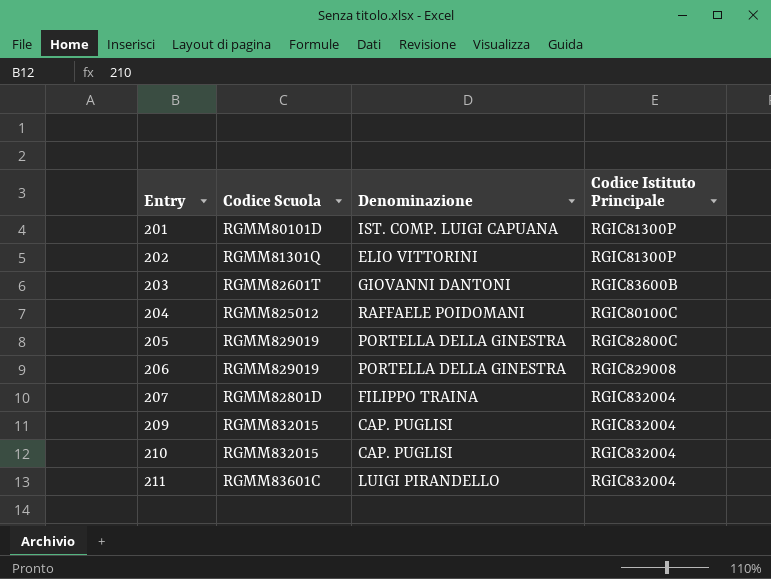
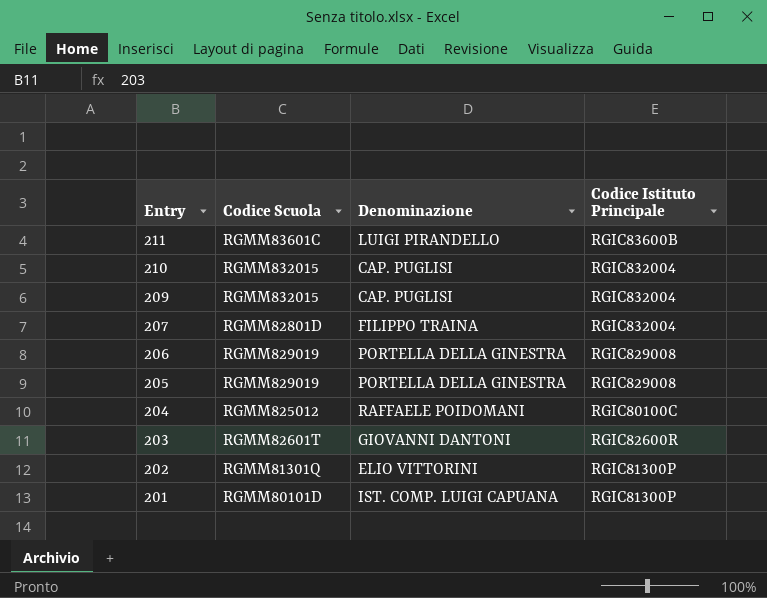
row order: Entry ascending -> Entry descending
211 | Codice Istituto Principale: RGIC832004 -> RGIC83600B
205 | Codice Istituto Principale: RGIC82800C -> RGIC829008
203 | Codice Istituto Principale: RGIC83600B -> RGIC82600R

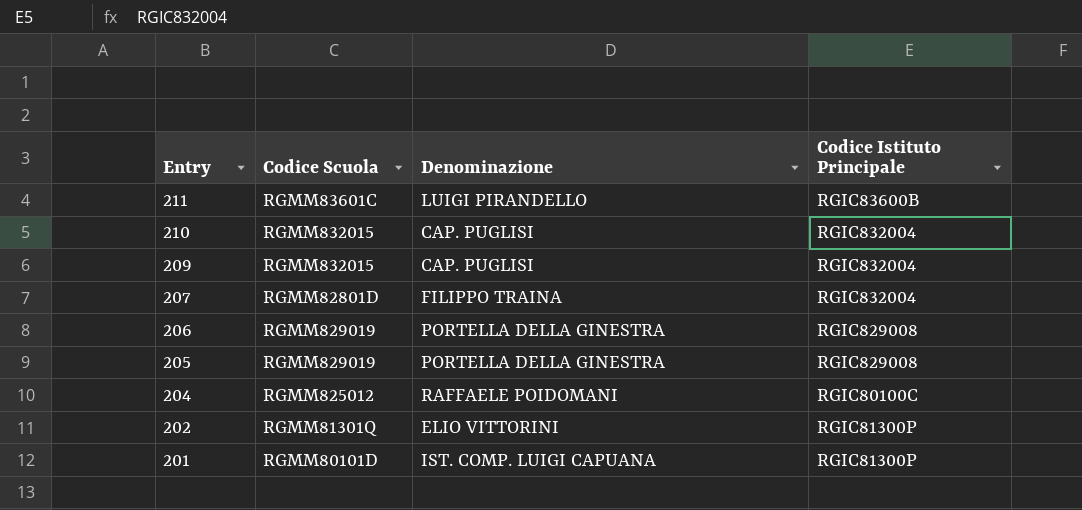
row 203: RGMM82601T | GIOVANNI DANTONI | RGIC82600R -> none

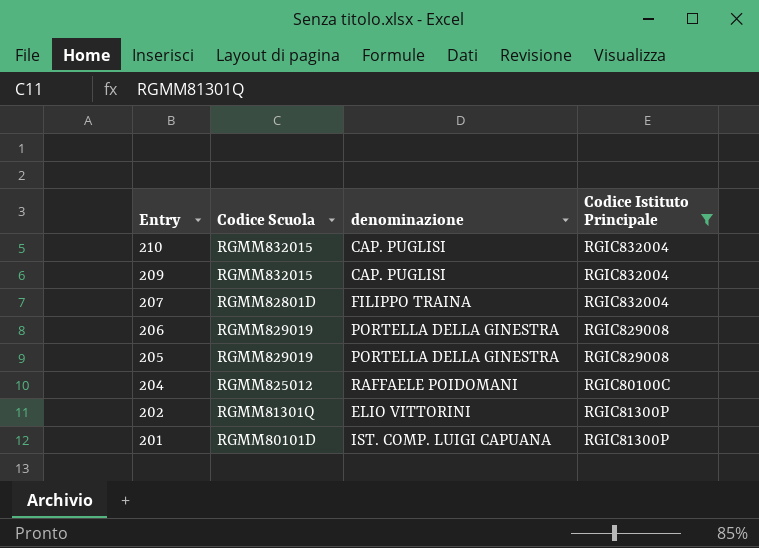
filter: none -> Codice Istituto Principale != RGIC83600B
column name: Denominazione -> denominazione

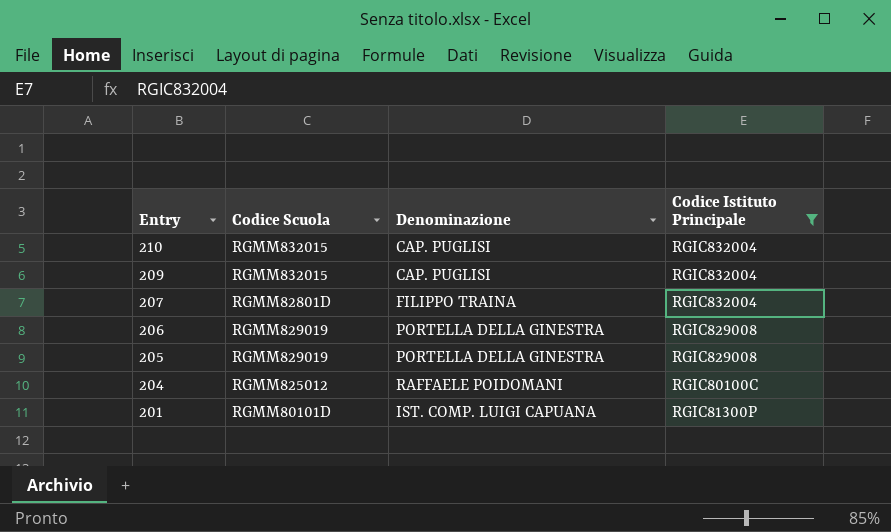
column name: denominazione -> Denominazione
row 202: RGMM81301Q | ELIO VITTORINI | RGIC81300P -> none

